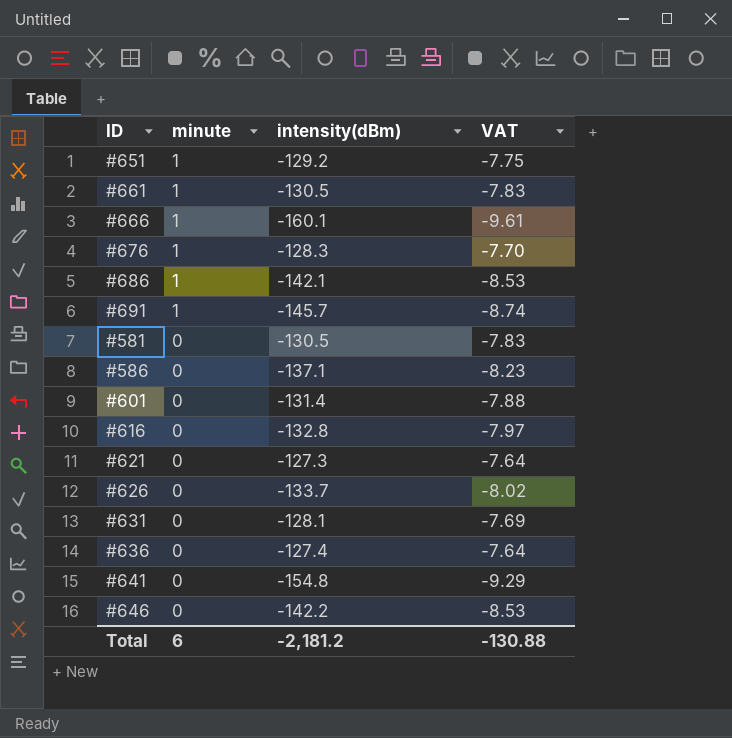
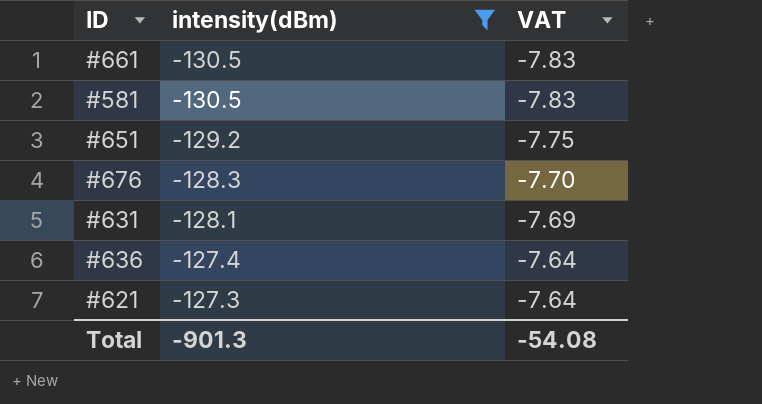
filter: none -> intensity(dBm) >= -130.5
row order: minute descending -> intensity(dBm) ascending
column minute | position: 2 -> none
Total | intensity(dBm): -2,181.2 -> -901.3
Total | VAT: -130.88 -> -54.08

